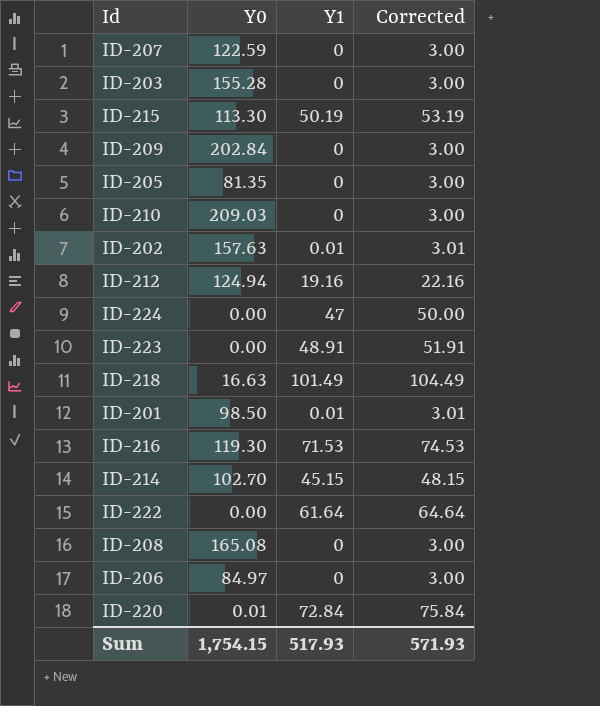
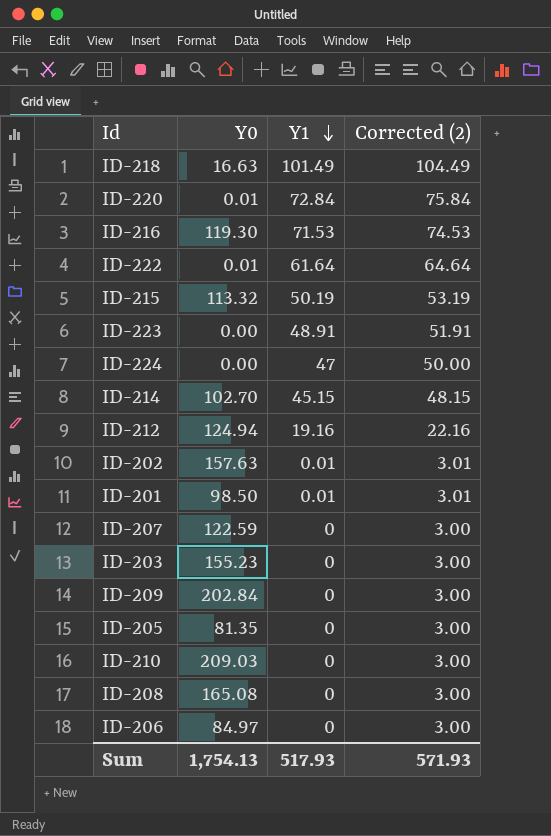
row order: none -> Y1 descending
column name: Corrected -> Corrected (2)
ID-222 | Y0: 0.00 -> 0.01
ID-215 | Y0: 113.30 -> 113.32
ID-203 | Y0: 155.28 -> 155.23
Sum | Y0: 1,754.15 -> 1,754.13

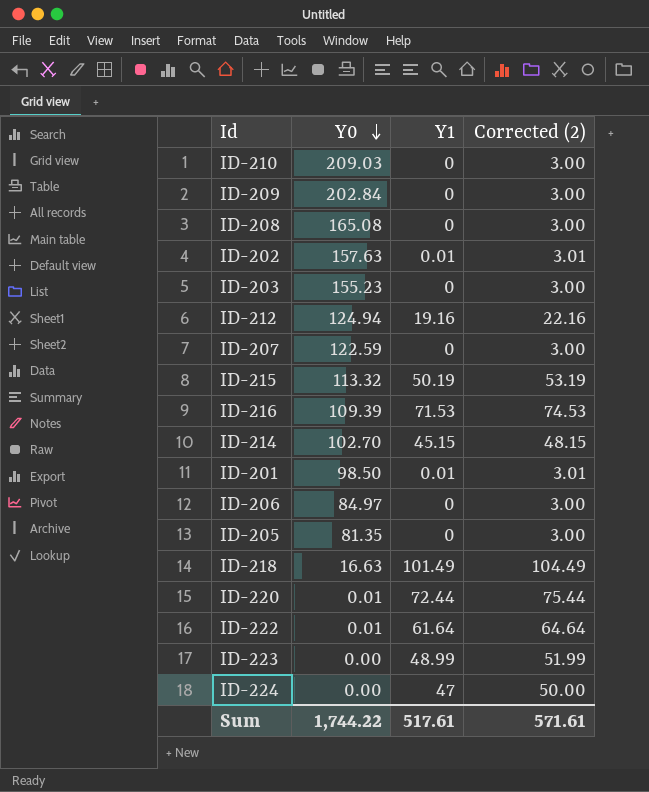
row order: Y1 descending -> Y0 descending
ID-216 | Y0: 119.30 -> 109.39
ID-220 | Y1: 72.84 -> 72.44
ID-220 | Corrected (2): 75.84 -> 75.44
ID-223 | Y1: 48.91 -> 48.99
ID-223 | Corrected (2): 51.91 -> 51.99
Sum | Y0: 1,754.13 -> 1,744.22
Sum | Y1: 517.93 -> 517.61
Sum | Corrected (2): 571.93 -> 571.61

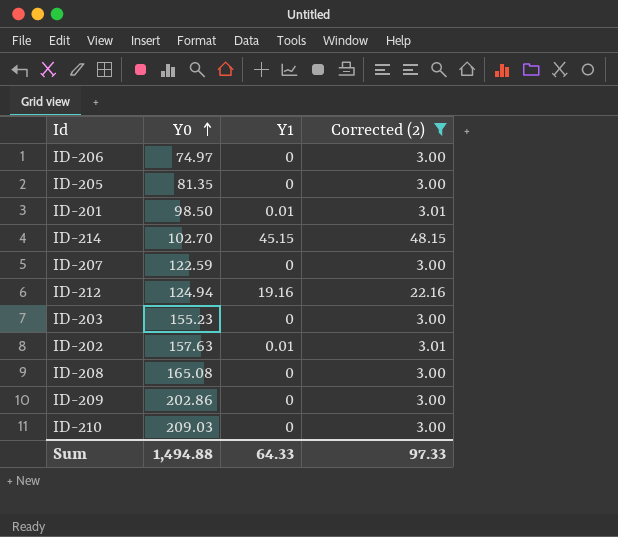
filter: none -> Corrected (2) <= 48.15
row order: Y0 descending -> Y0 ascending
ID-206 | Y0: 84.97 -> 74.97
ID-209 | Y0: 202.84 -> 202.86
Sum | Y0: 1,744.22 -> 1,494.88
Sum | Y1: 517.61 -> 64.33
Sum | Corrected (2): 571.61 -> 97.33

